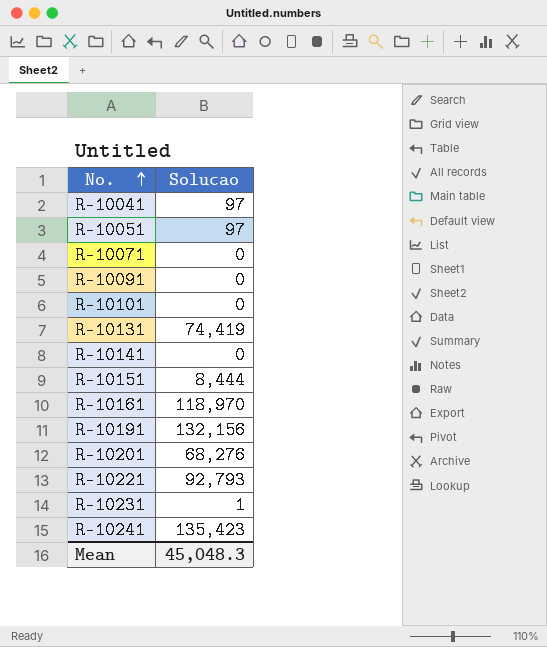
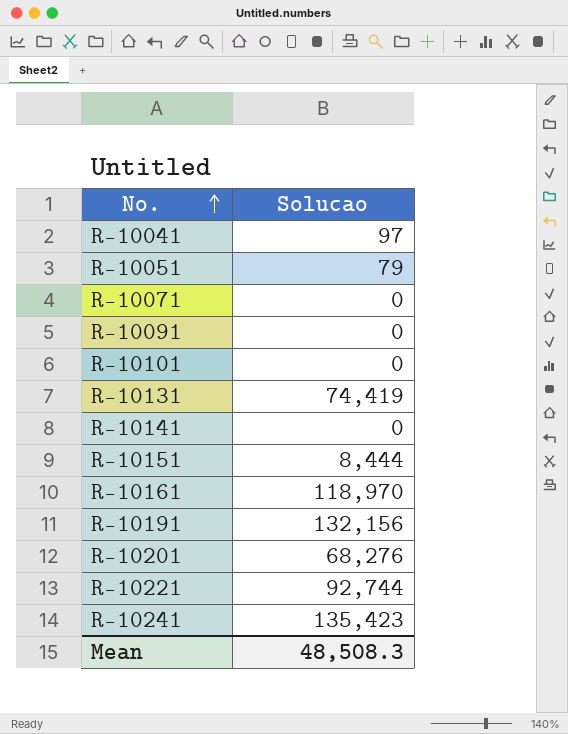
row R-10231: 1 -> none
R-10051 | Solucao: 97 -> 79
R-10221 | Solucao: 92,793 -> 92,744
Mean | Solucao: 45,048.3 -> 48,508.3

